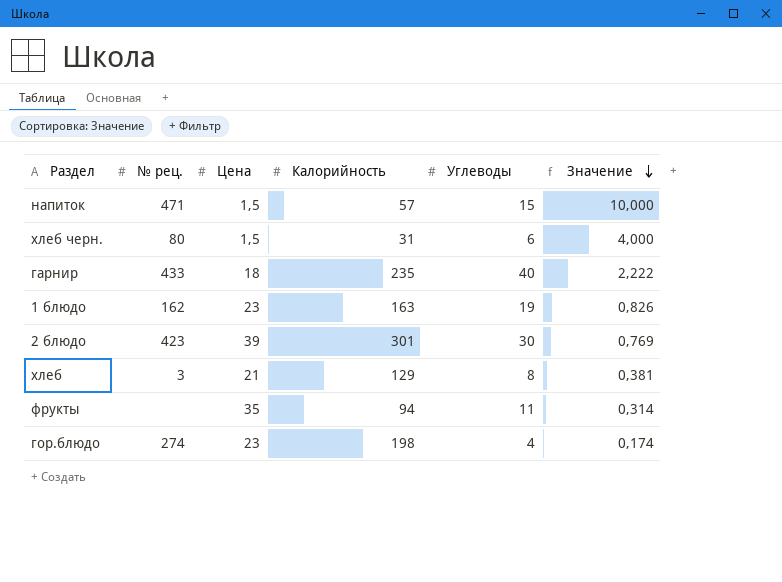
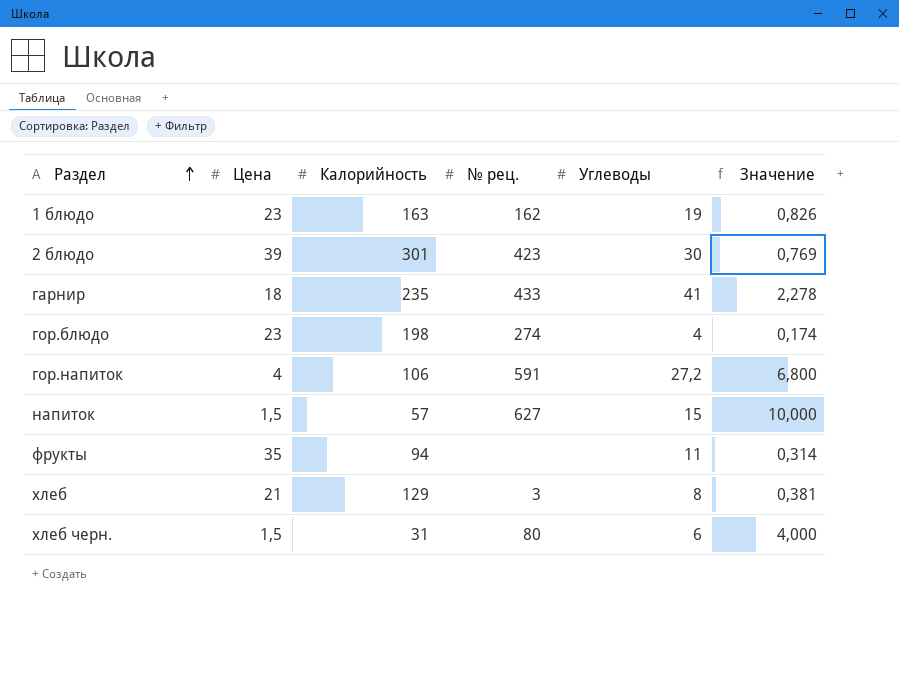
row order: Значение descending -> Раздел ascending
column № рец. | position: 2 -> 4
гарнир | Углеводы: 40 -> 41
гарнир | Значение: 2,222 -> 2,278
row гор.напиток: none -> 4 | 106 | 591 | 27,2 | 6,800
напиток | № рец.: 471 -> 627

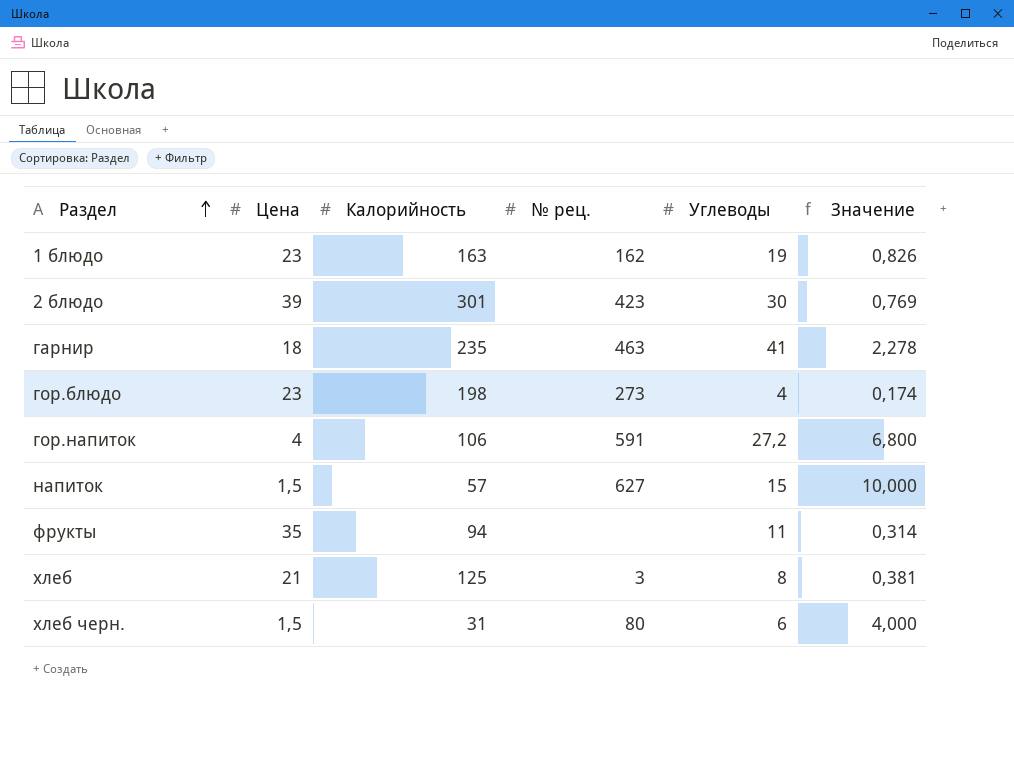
гарнир | № рец.: 433 -> 463
гор.блюдо | № рец.: 274 -> 273
хлеб | Калорийность: 129 -> 125

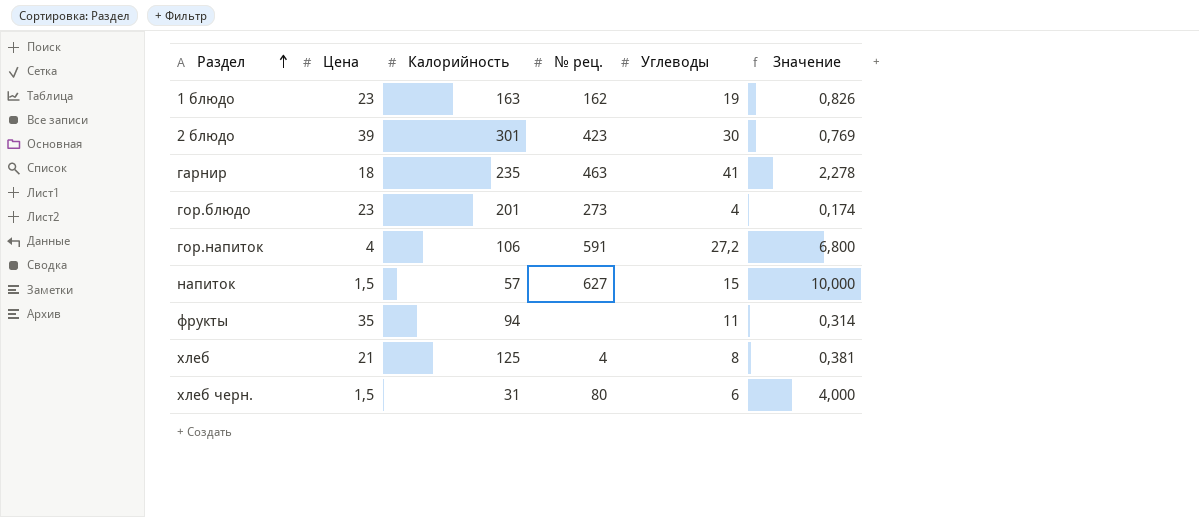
гор.блюдо | Калорийность: 198 -> 201
хлеб | № рец.: 3 -> 4

